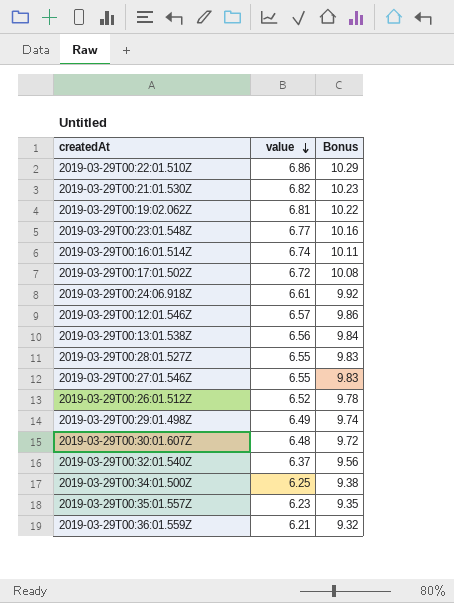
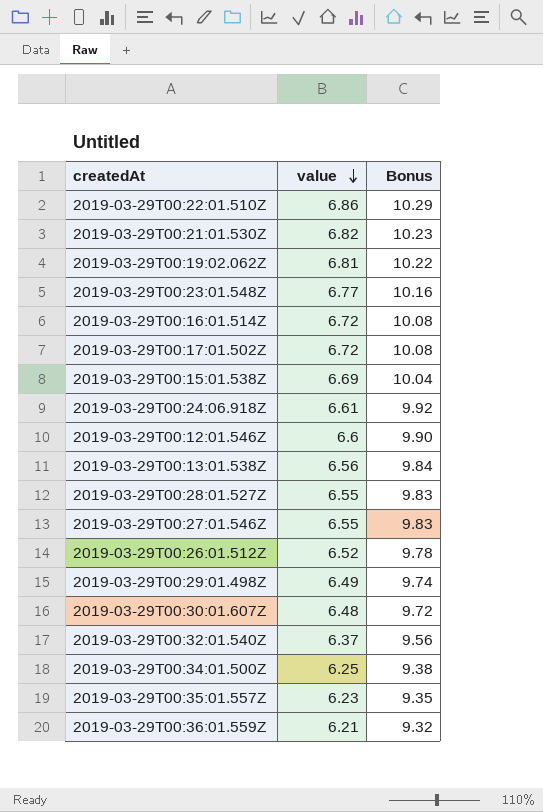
2019-03-29T00:16:01.514Z | value: 6.74 -> 6.72
2019-03-29T00:16:01.514Z | Bonus: 10.11 -> 10.08
row 2019-03-29T00:15:01.538Z: none -> 6.69 | 10.04
2019-03-29T00:12:01.546Z | value: 6.57 -> 6.6
2019-03-29T00:12:01.546Z | Bonus: 9.86 -> 9.90

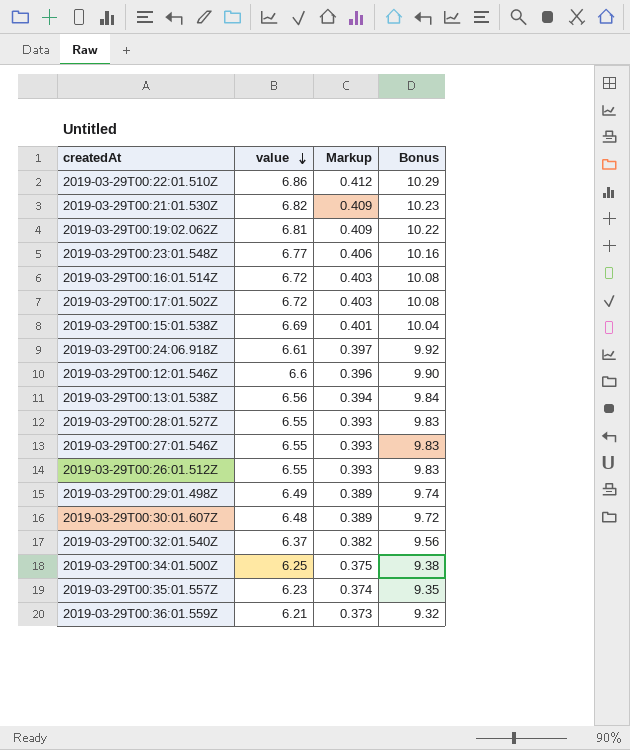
column Markup | formula: none -> [value] * 0.06
2019-03-29T00:26:01.512Z | value: 6.52 -> 6.55
2019-03-29T00:26:01.512Z | Bonus: 9.78 -> 9.83

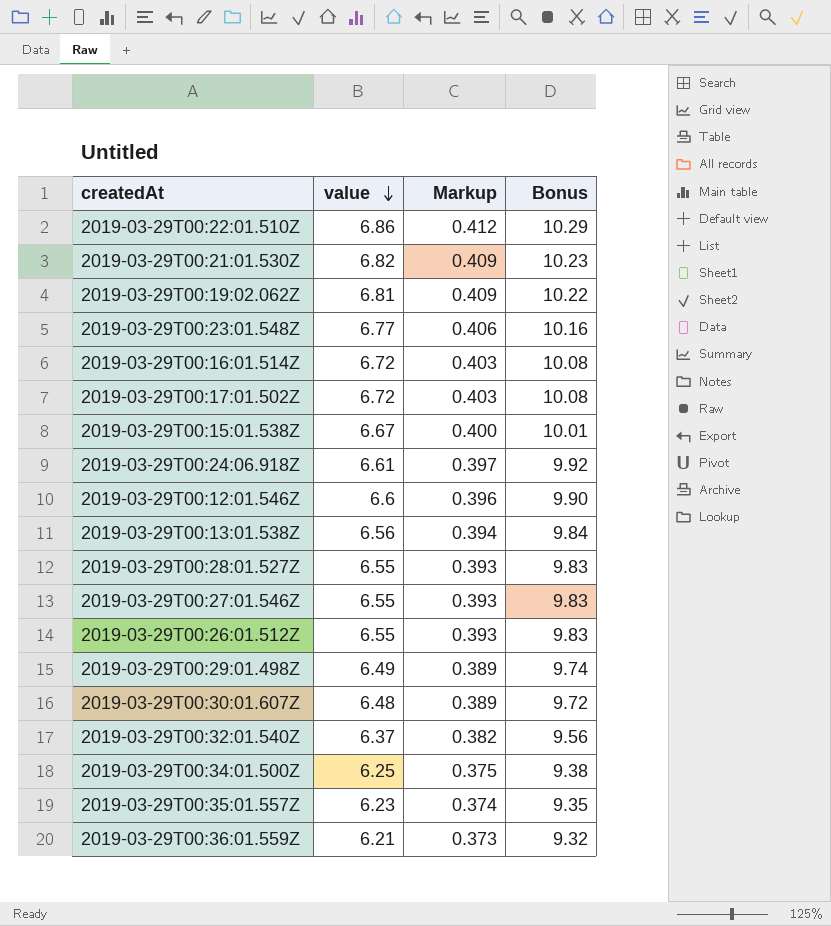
2019-03-29T00:15:01.538Z | value: 6.69 -> 6.67
2019-03-29T00:15:01.538Z | Markup: 0.401 -> 0.400
2019-03-29T00:15:01.538Z | Bonus: 10.04 -> 10.01

